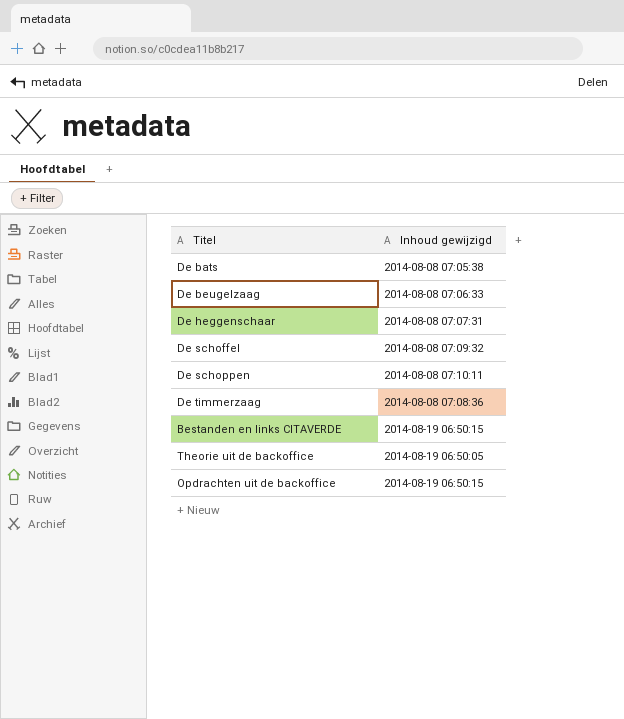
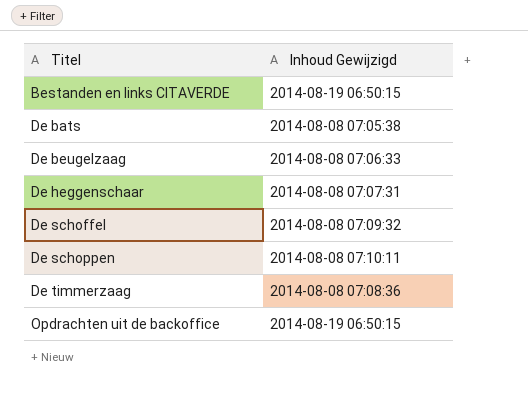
row order: none -> Titel ascending
column name: Inhoud gewijzigd -> Inhoud Gewijzigd
row Theorie uit de backoffice: 2014-08-19 06:50:05 -> none

